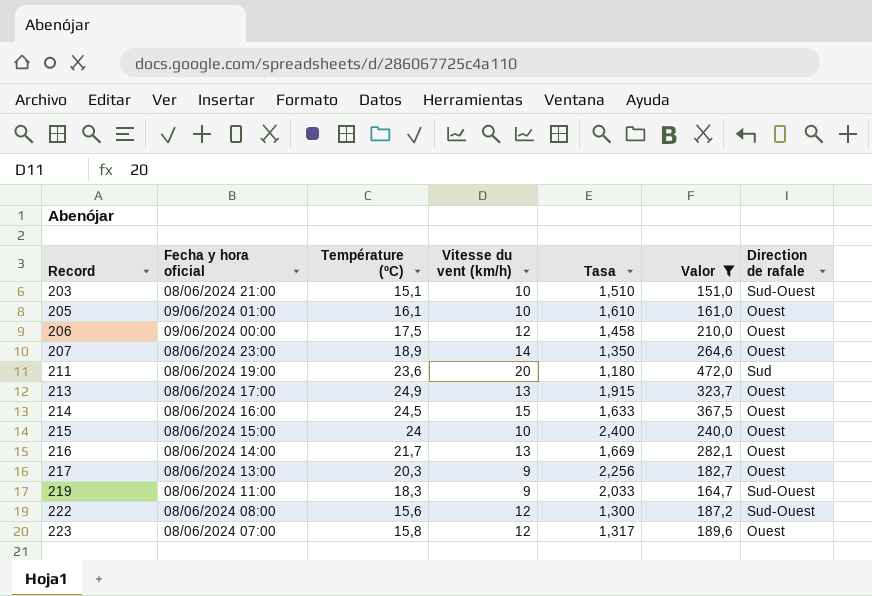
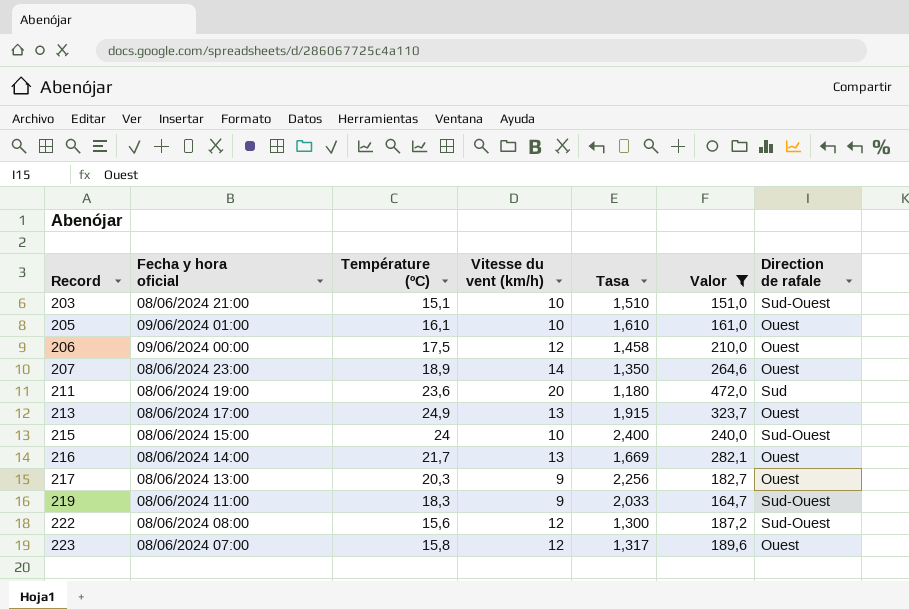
row 214: 08/06/2024 16:00 | 24,5 | 15 | 1,633 | 367,5 | Ouest -> none
215 | Direction de rafale: Ouest -> Sud-Ouest

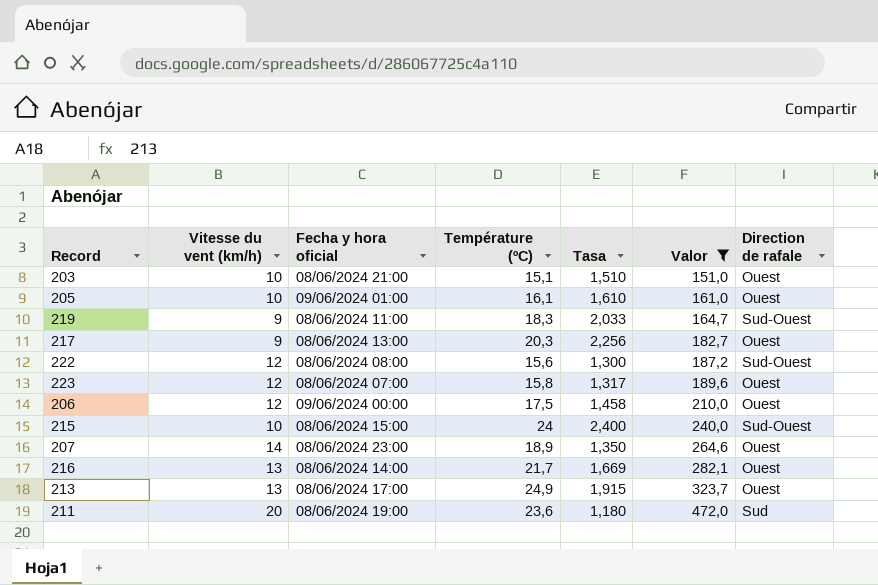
row order: Record ascending -> Valor ascending
column Vitesse du vent (km/h) | position: 4 -> 2
203 | Direction de rafale: Sud-Ouest -> Ouest

